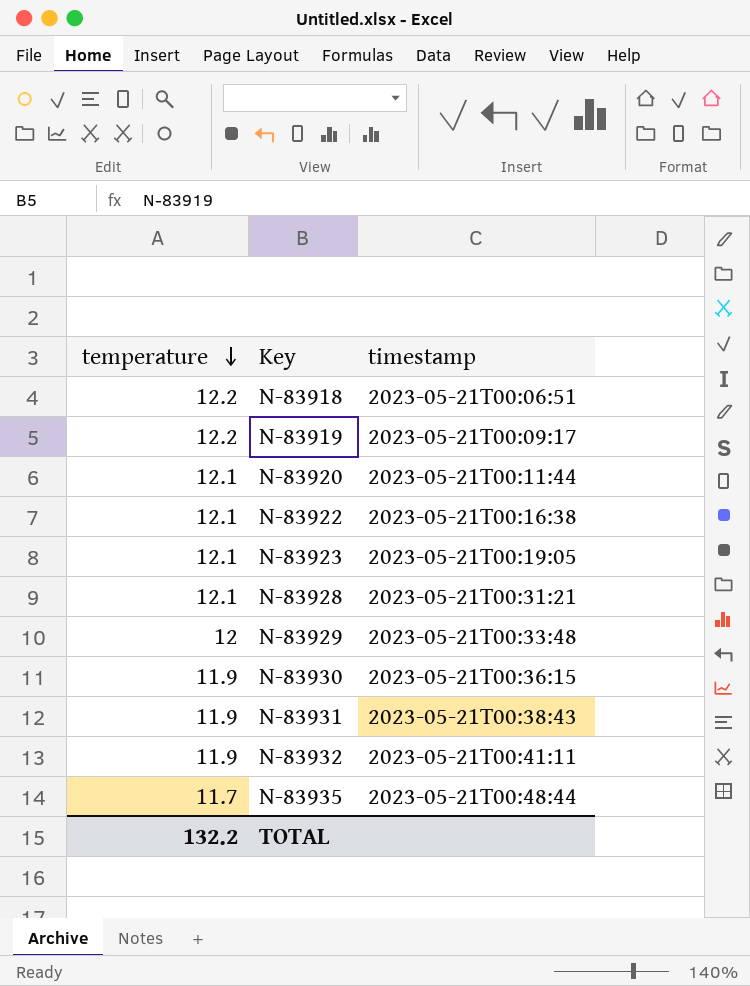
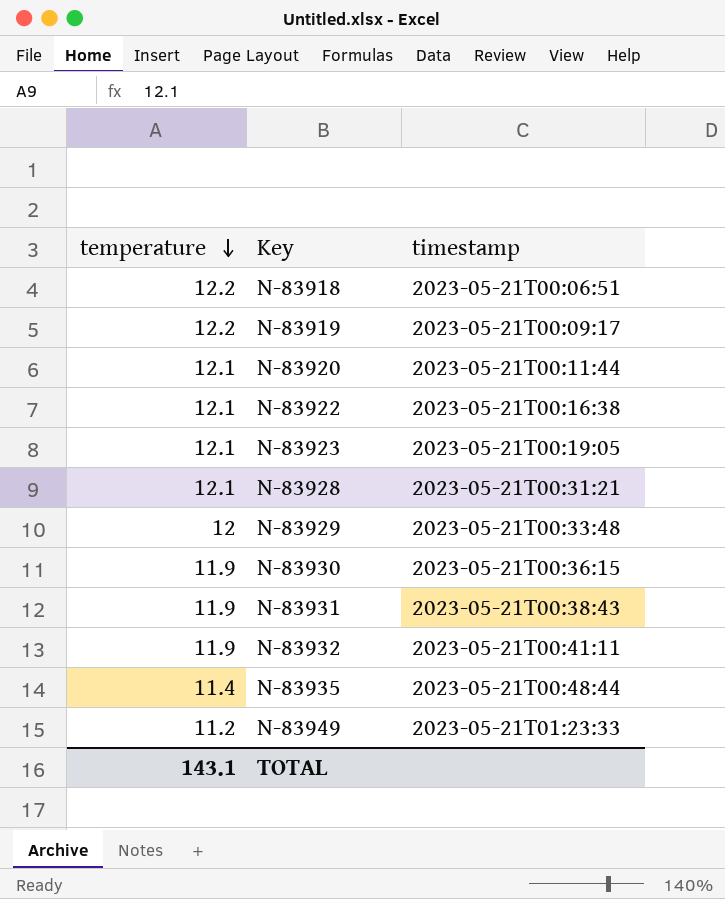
N-83935 | temperature: 11.7 -> 11.4
row N-83949: none -> 11.2 | 2023-05-21T01:23:33
TOTAL | temperature: 132.2 -> 143.1

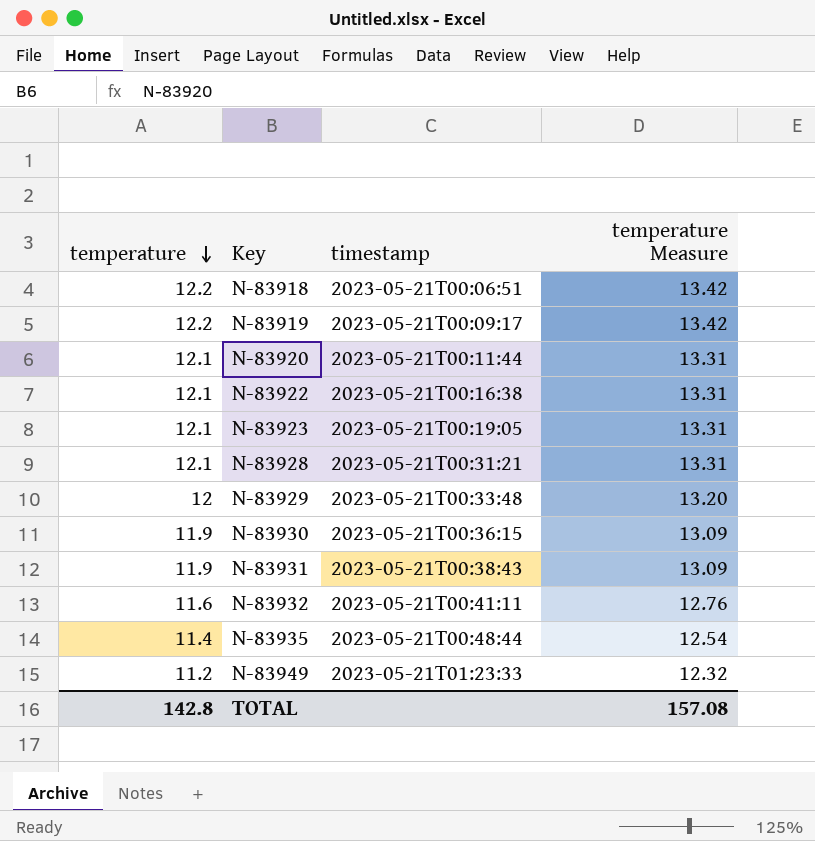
column temperature Measure | formula: none -> [temperature] * 1.1
N-83932 | temperature: 11.9 -> 11.6
TOTAL | temperature: 143.1 -> 142.8

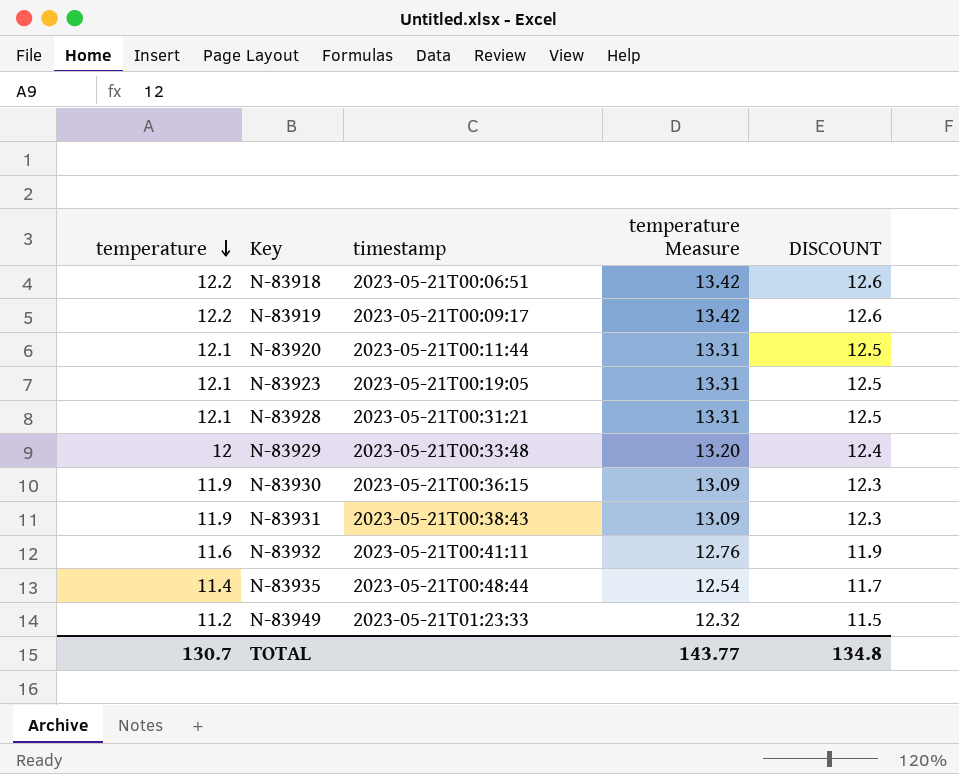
column DISCOUNT | formula: none -> [temperature] * 1.03
row N-83922: 12.1 | 2023-05-21T00:16:38 | 13.31 -> none
TOTAL | temperature: 142.8 -> 130.7
TOTAL | temperature Measure: 157.08 -> 143.77

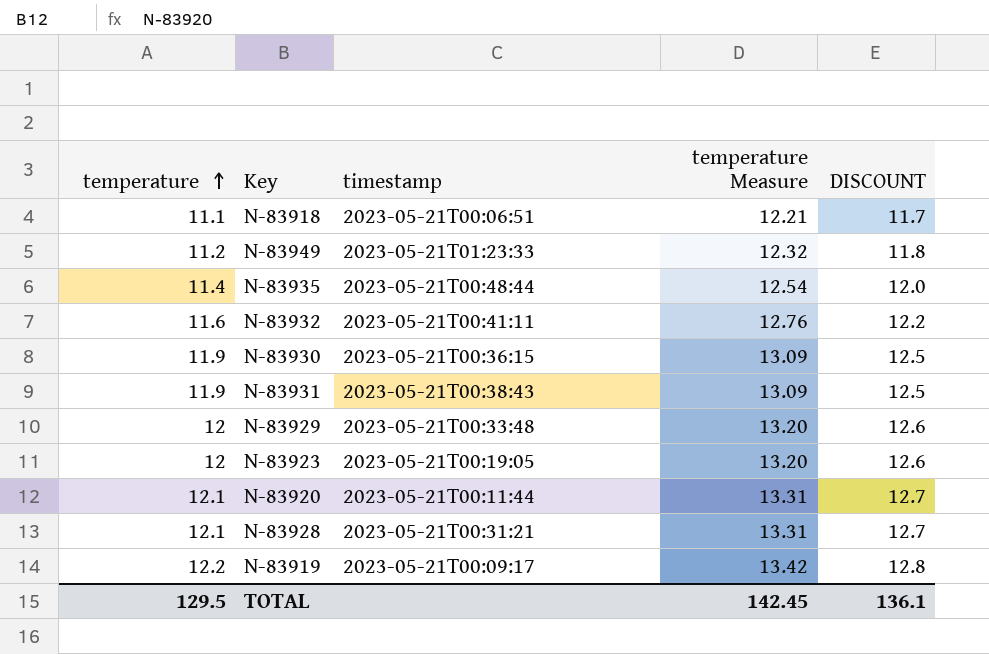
row order: temperature descending -> temperature ascending
column DISCOUNT | formula: [temperature] * 1.03 -> [temperature] * 1.05
N-83918 | temperature: 12.2 -> 11.1
N-83918 | temperature Measure: 13.42 -> 12.21
N-83923 | temperature: 12.1 -> 12
N-83923 | temperature Measure: 13.31 -> 13.20
TOTAL | temperature: 130.7 -> 129.5
TOTAL | temperature Measure: 143.77 -> 142.45
TOTAL | DISCOUNT: 134.8 -> 136.1

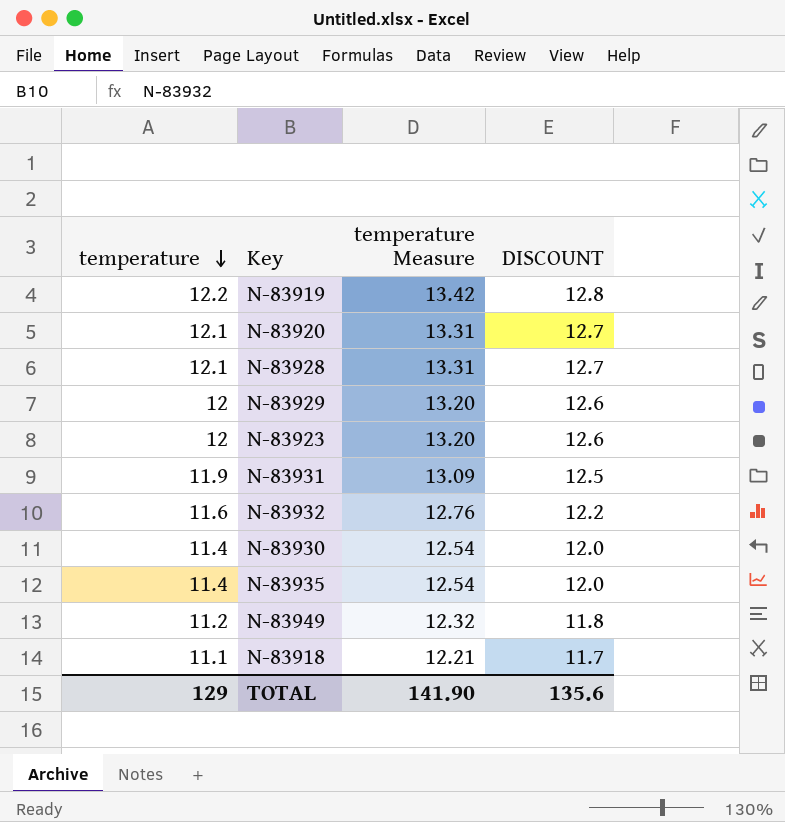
row order: temperature ascending -> temperature descending
column timestamp | position: 3 -> none
N-83930 | temperature: 11.9 -> 11.4
N-83930 | temperature Measure: 13.09 -> 12.54
N-83930 | DISCOUNT: 12.5 -> 12.0
TOTAL | temperature: 129.5 -> 129
TOTAL | temperature Measure: 142.45 -> 141.90
TOTAL | DISCOUNT: 136.1 -> 135.6

